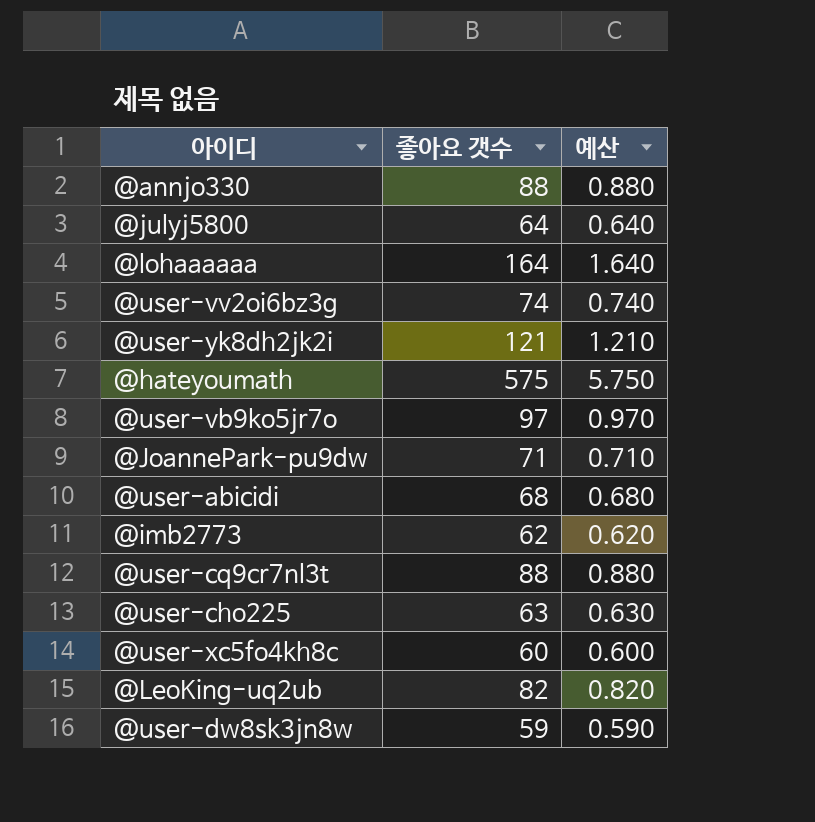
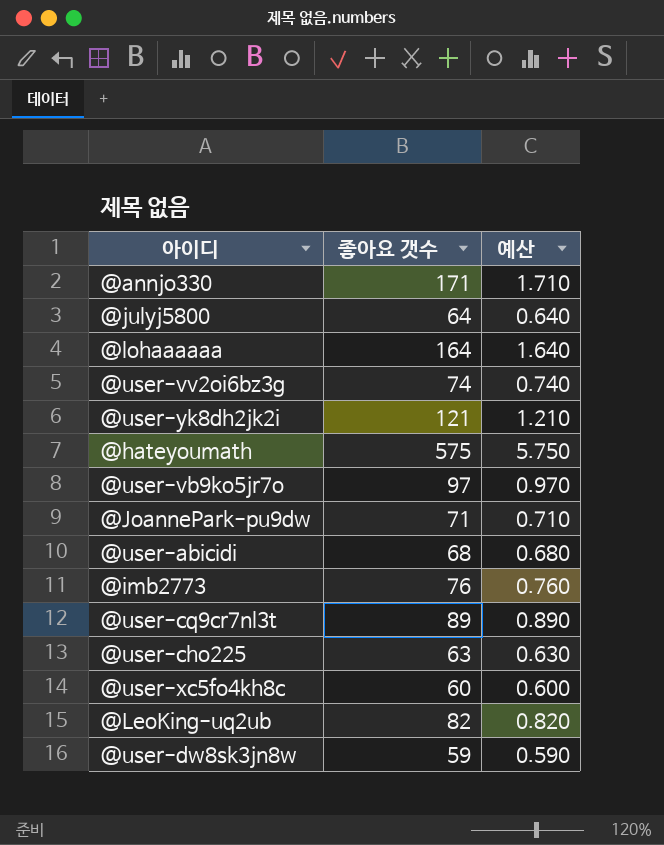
@annjo330 | 좋아요 갯수: 88 -> 171
@annjo330 | 예산: 0.880 -> 1.710
@imb2773 | 좋아요 갯수: 62 -> 76
@imb2773 | 예산: 0.620 -> 0.760
@user-cq9cr7nl3t | 좋아요 갯수: 88 -> 89
@user-cq9cr7nl3t | 예산: 0.880 -> 0.890

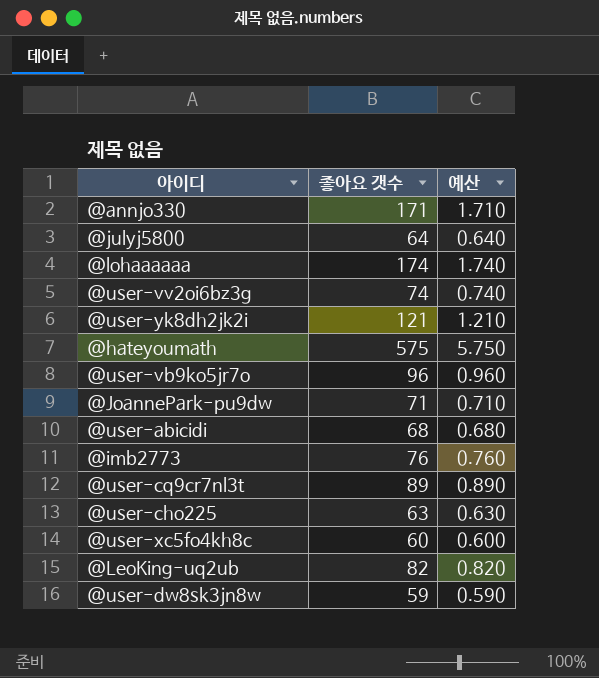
@lohaaaaaa | 좋아요 갯수: 164 -> 174
@lohaaaaaa | 예산: 1.640 -> 1.740
@user-vb9ko5jr7o | 좋아요 갯수: 97 -> 96
@user-vb9ko5jr7o | 예산: 0.970 -> 0.960

